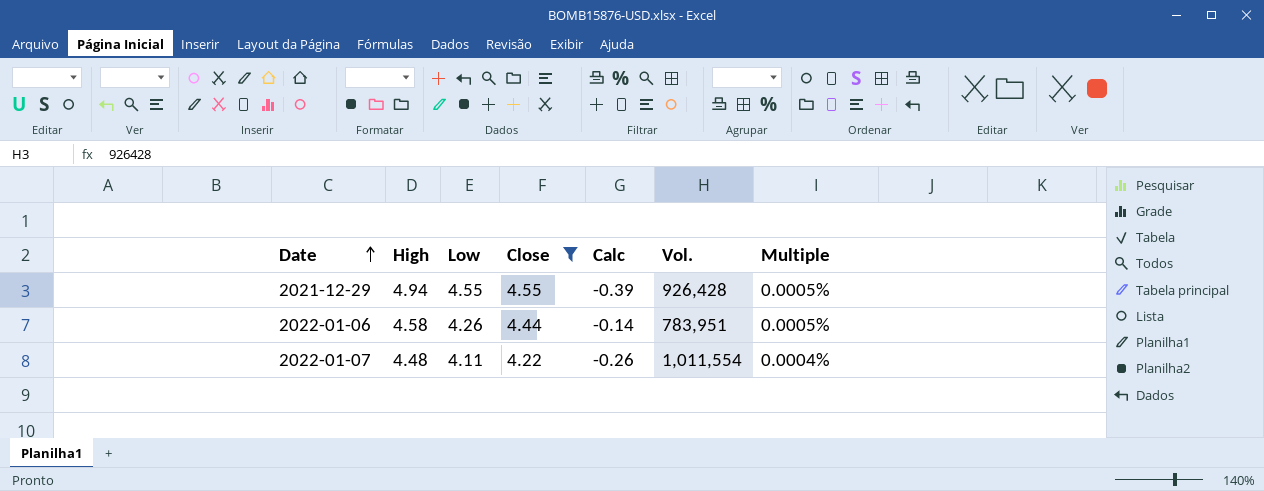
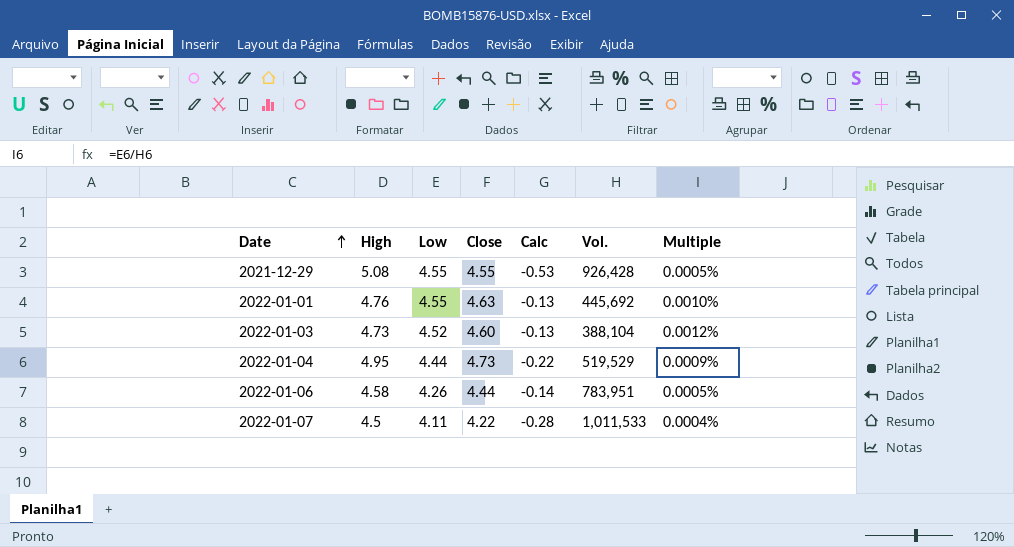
filter: Close <= 4.55 -> none
2021-12-29 | High: 4.94 -> 5.08
2021-12-29 | Calc: -0.39 -> -0.53
2022-01-07 | High: 4.48 -> 4.5
2022-01-07 | Calc: -0.26 -> -0.28
2022-01-07 | Vol.: 1,011,554 -> 1,011,533

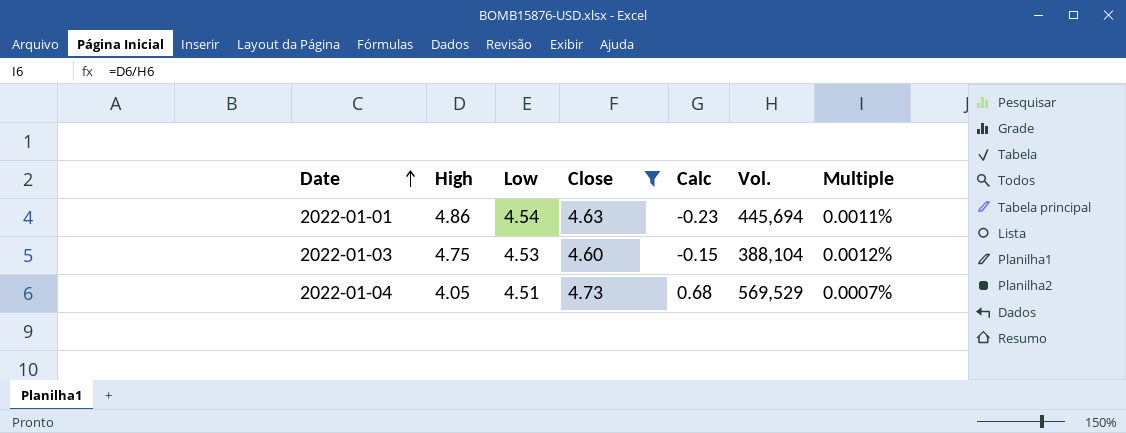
filter: none -> Close >= 4.60
column Multiple | formula: [Low] / [Vol.] -> [High] / [Vol.]
2022-01-01 | High: 4.76 -> 4.86
2022-01-01 | Low: 4.55 -> 4.54
2022-01-01 | Calc: -0.13 -> -0.23
2022-01-01 | Vol.: 445,692 -> 445,694
2022-01-03 | High: 4.73 -> 4.75
2022-01-03 | Low: 4.52 -> 4.53
2022-01-03 | Calc: -0.13 -> -0.15
2022-01-04 | High: 4.95 -> 4.05
2022-01-04 | Low: 4.44 -> 4.51
2022-01-04 | Calc: -0.22 -> 0.68
2022-01-04 | Vol.: 519,529 -> 569,529

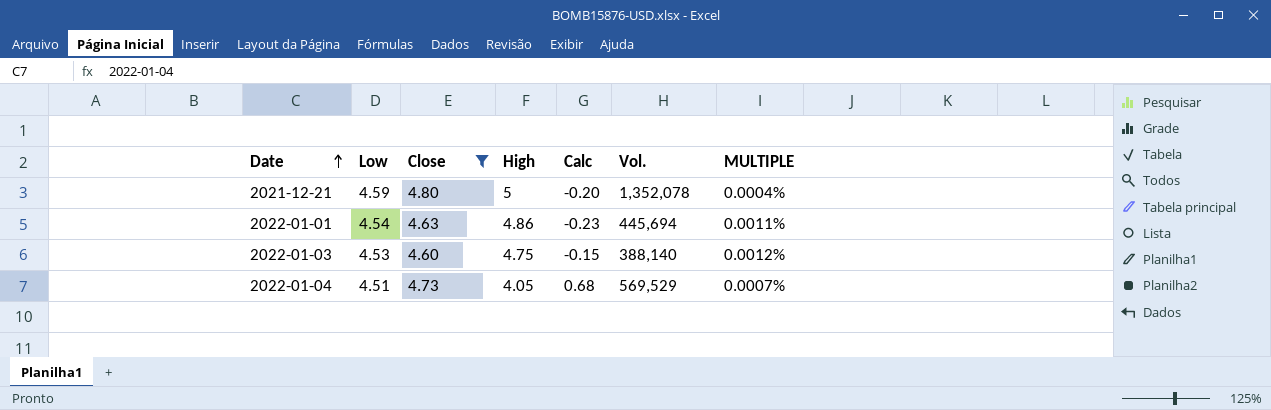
column High | position: 2 -> 4
column name: Multiple -> MULTIPLE
row 2021-12-21: none -> 4.59 | 4.80 | 5 | -0.20 | 1,352,078 | 0.0004%
2022-01-03 | Vol.: 388,104 -> 388,140

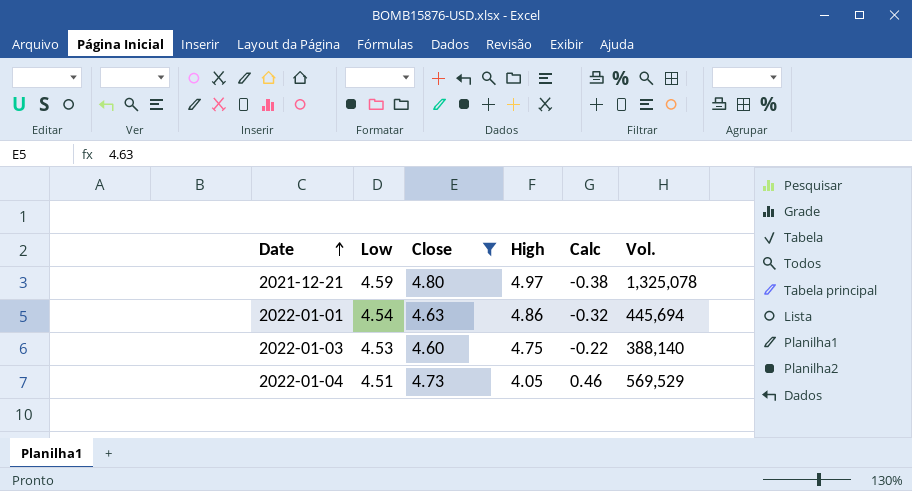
column MULTIPLE | formula: [High] / [Vol.] -> none
column Calc | formula: [Close] - [High] -> [Low] - [High]
2021-12-21 | High: 5 -> 4.97
2021-12-21 | Vol.: 1,352,078 -> 1,325,078

